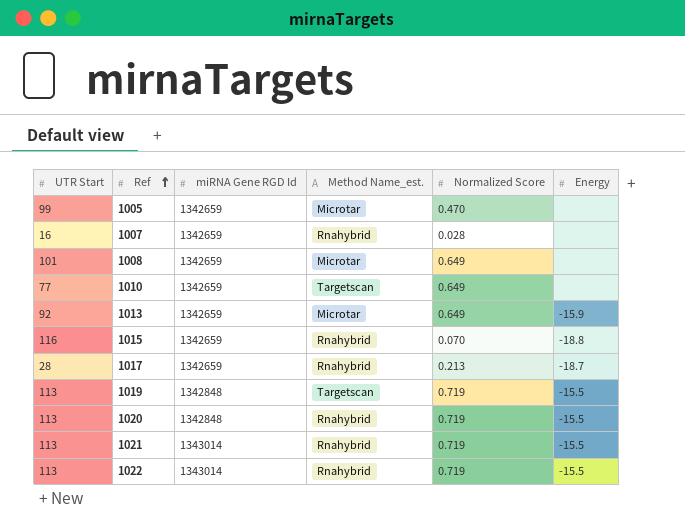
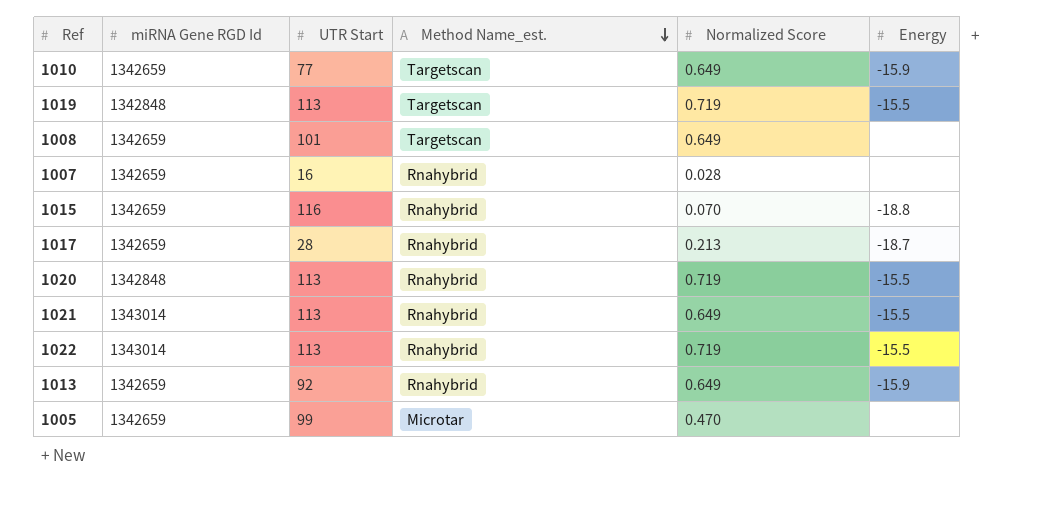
row order: Ref ascending -> Method Name_est. descending
column UTR Start | position: 1 -> 3
1010 | Energy: none -> -15.9
1008 | Method Name_est.: Microtar -> Targetscan
1021 | Normalized Score: 0.719 -> 0.649
1013 | Method Name_est.: Microtar -> Rnahybrid

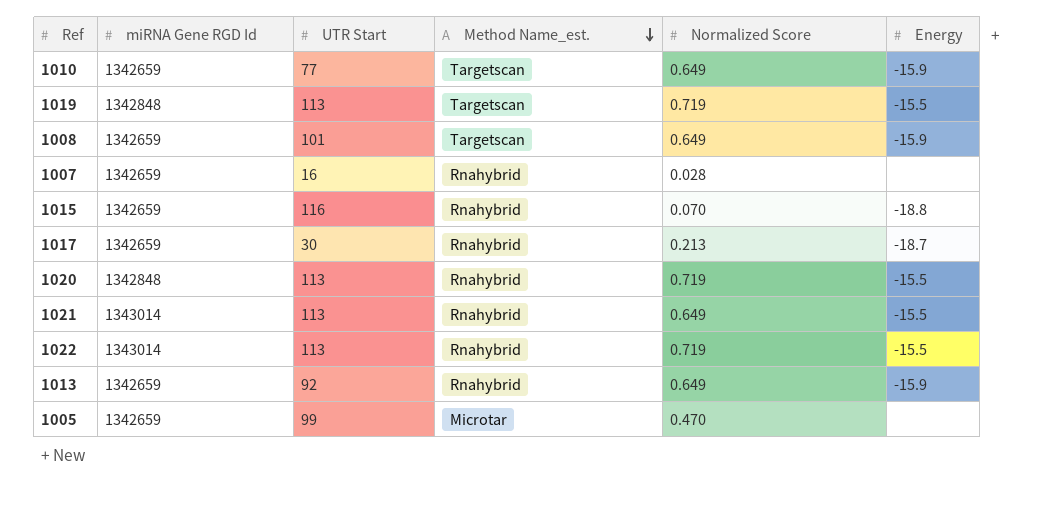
1008 | Energy: none -> -15.9
1017 | UTR Start: 28 -> 30

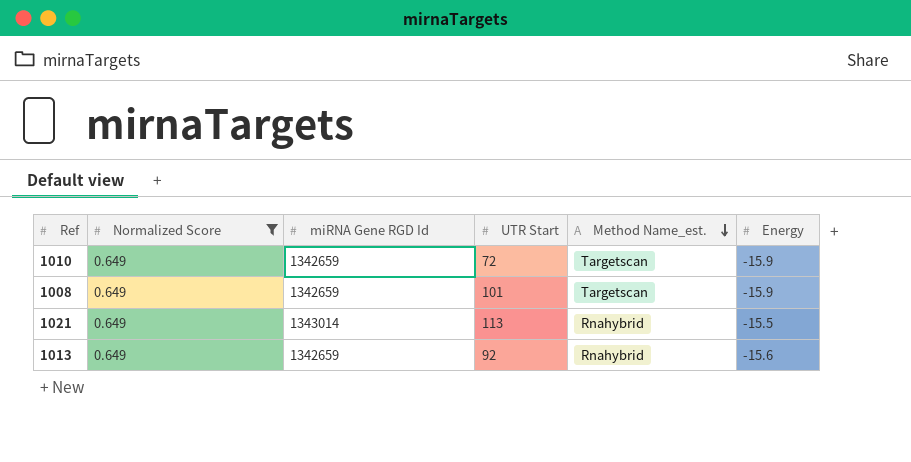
filter: none -> Normalized Score = 0.649
column Normalized Score | position: 5 -> 2
1010 | UTR Start: 77 -> 72
1013 | Energy: -15.9 -> -15.6

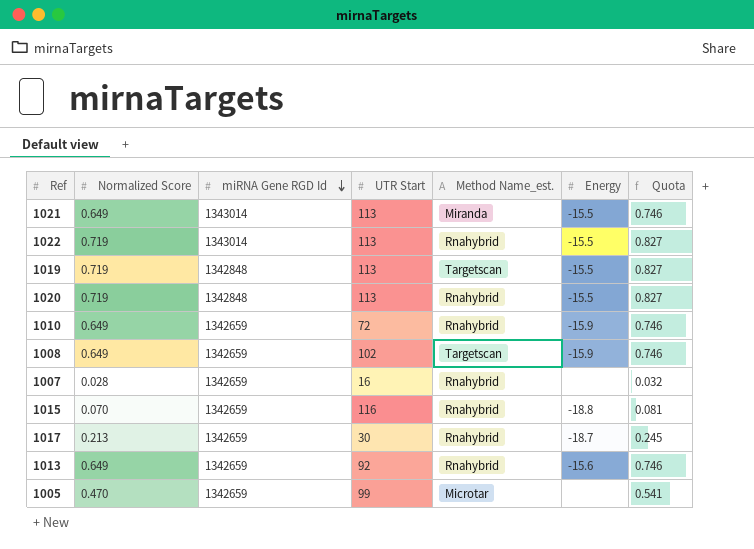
filter: Normalized Score = 0.649 -> none
row order: Method Name_est. descending -> miRNA Gene RGD Id descending
column Quota | formula: none -> [Normalized Score] * 1.15
1021 | Method Name_est.: Rnahybrid -> Miranda
1010 | Method Name_est.: Targetscan -> Rnahybrid
1008 | UTR Start: 101 -> 102

